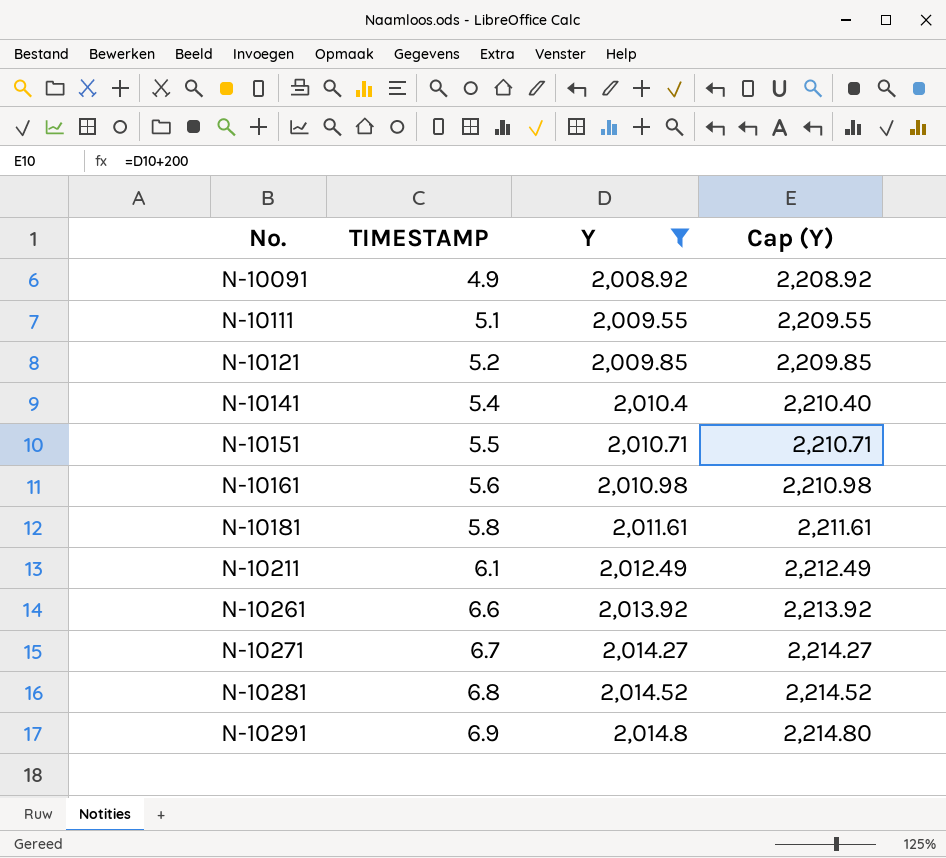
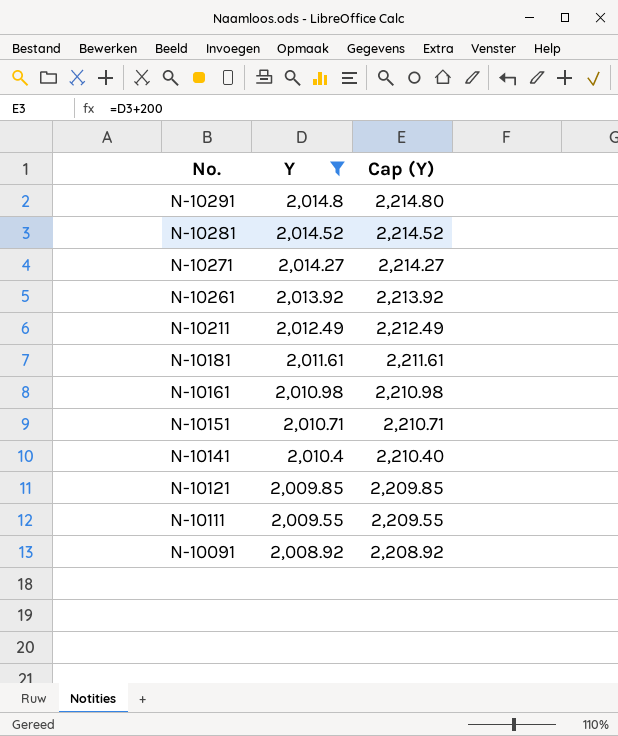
row order: No. ascending -> No. descending
column TIMESTAMP | position: 2 -> none

